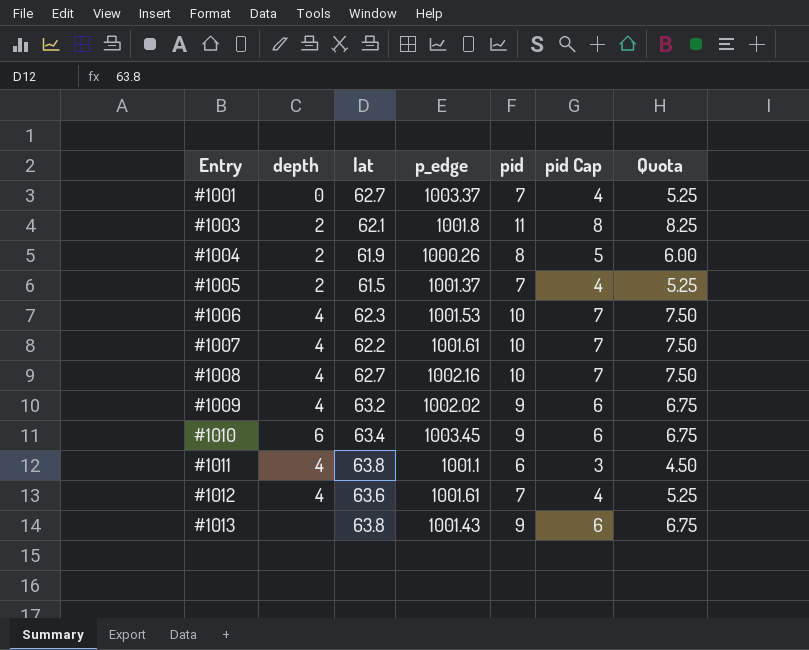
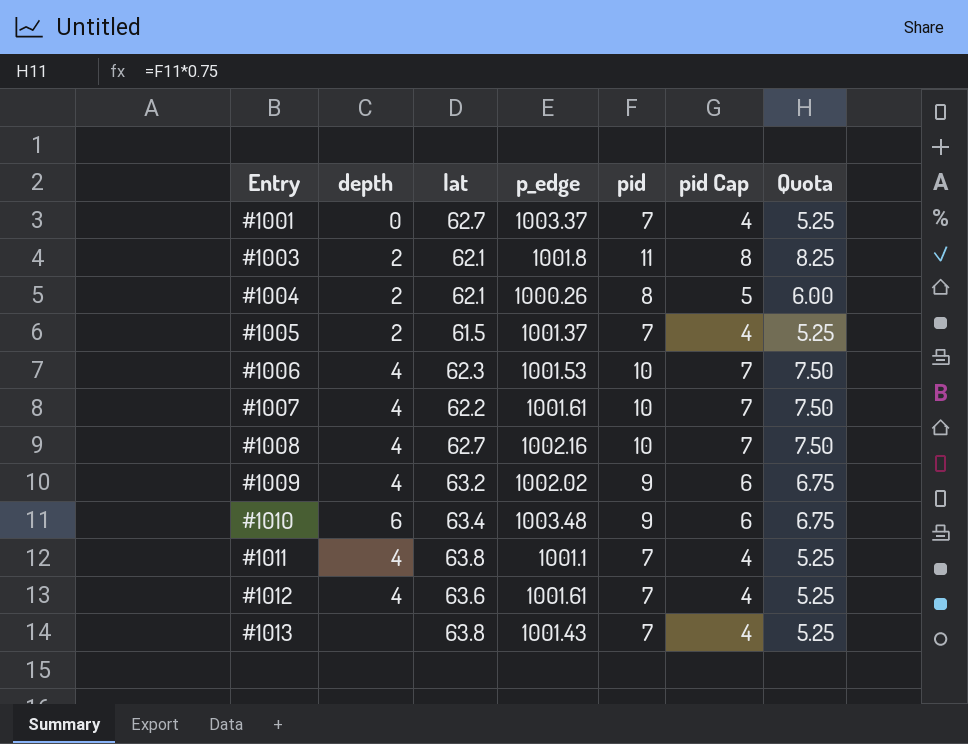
#1004 | lat: 61.9 -> 62.1
#1010 | p_edge: 1003.45 -> 1003.48
#1011 | pid: 6 -> 7
#1011 | pid Cap: 3 -> 4
#1011 | Quota: 4.50 -> 5.25
#1013 | pid: 9 -> 7
#1013 | pid Cap: 6 -> 4
#1013 | Quota: 6.75 -> 5.25

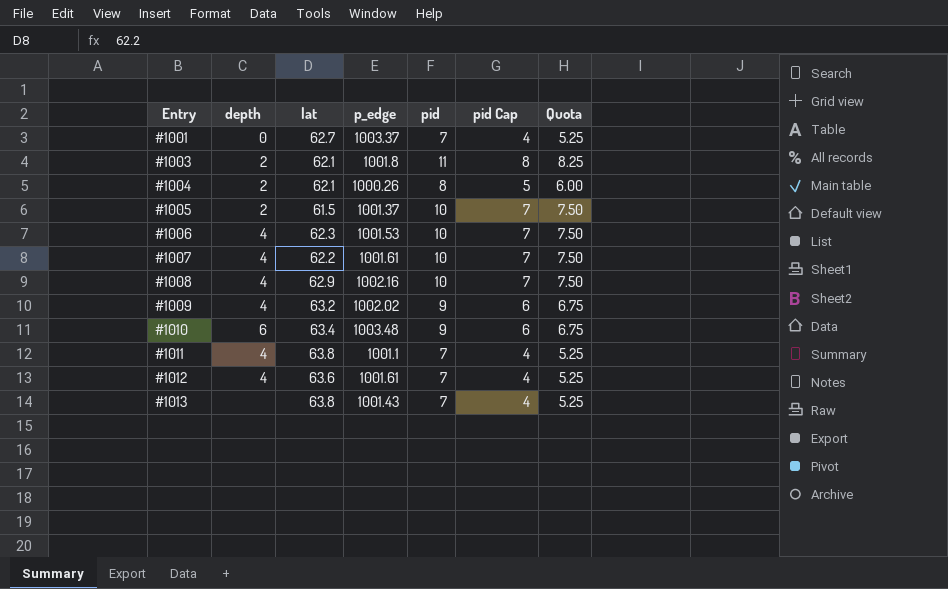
#1005 | pid: 7 -> 10
#1005 | pid Cap: 4 -> 7
#1005 | Quota: 5.25 -> 7.50
#1008 | lat: 62.7 -> 62.9

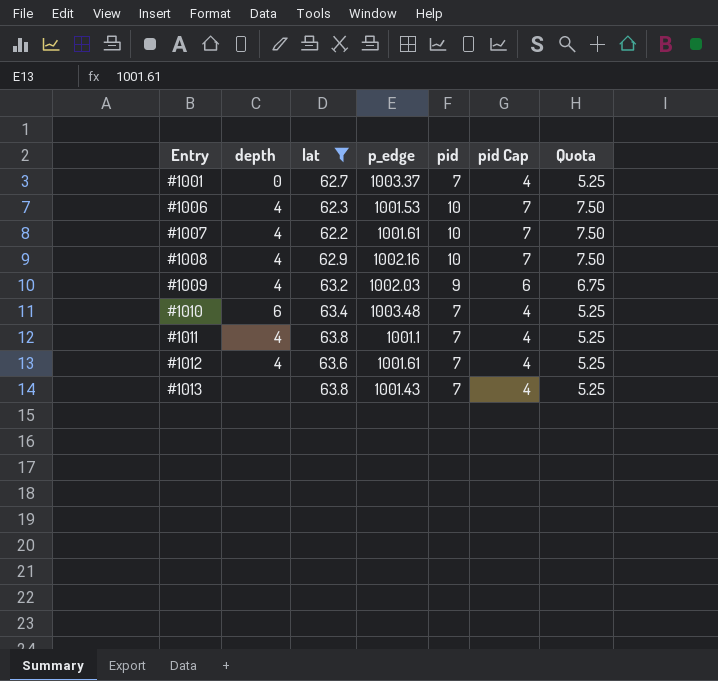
filter: none -> lat >= 62.2
#1009 | p_edge: 1002.02 -> 1002.03
#1010 | pid: 9 -> 7
#1010 | pid Cap: 6 -> 4
#1010 | Quota: 6.75 -> 5.25

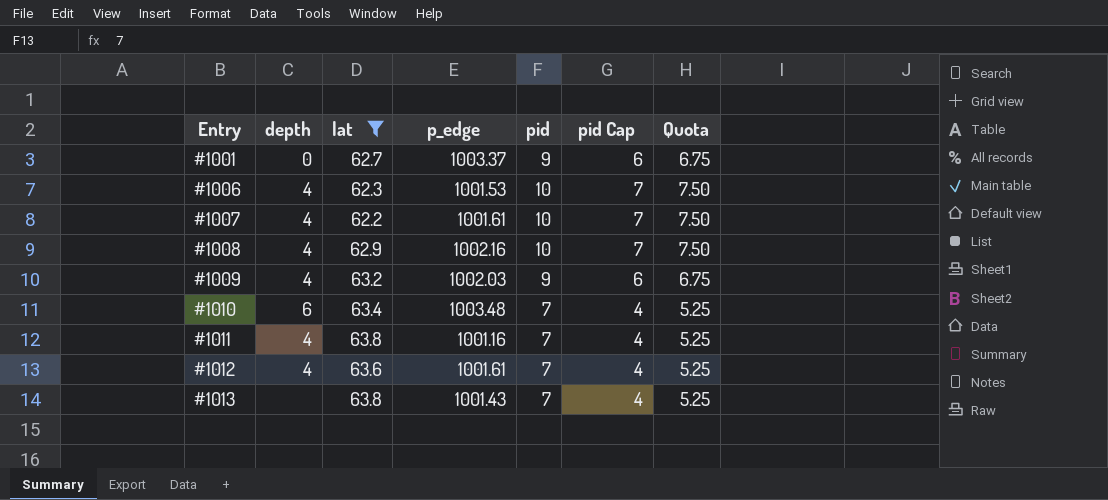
#1001 | pid: 7 -> 9
#1001 | pid Cap: 4 -> 6
#1001 | Quota: 5.25 -> 6.75
#1011 | p_edge: 1001.1 -> 1001.16

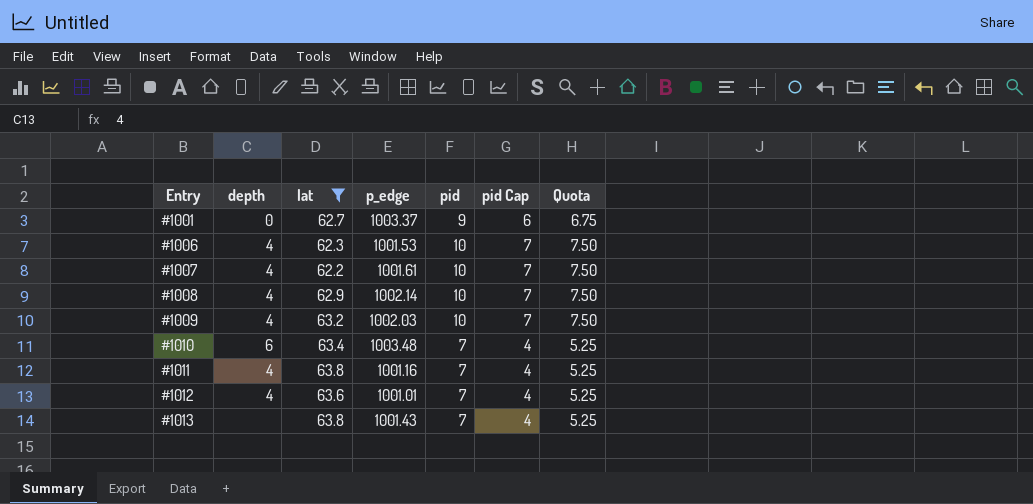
#1008 | p_edge: 1002.16 -> 1002.14
#1009 | pid: 9 -> 10
#1009 | pid Cap: 6 -> 7
#1009 | Quota: 6.75 -> 7.50
#1012 | p_edge: 1001.61 -> 1001.01

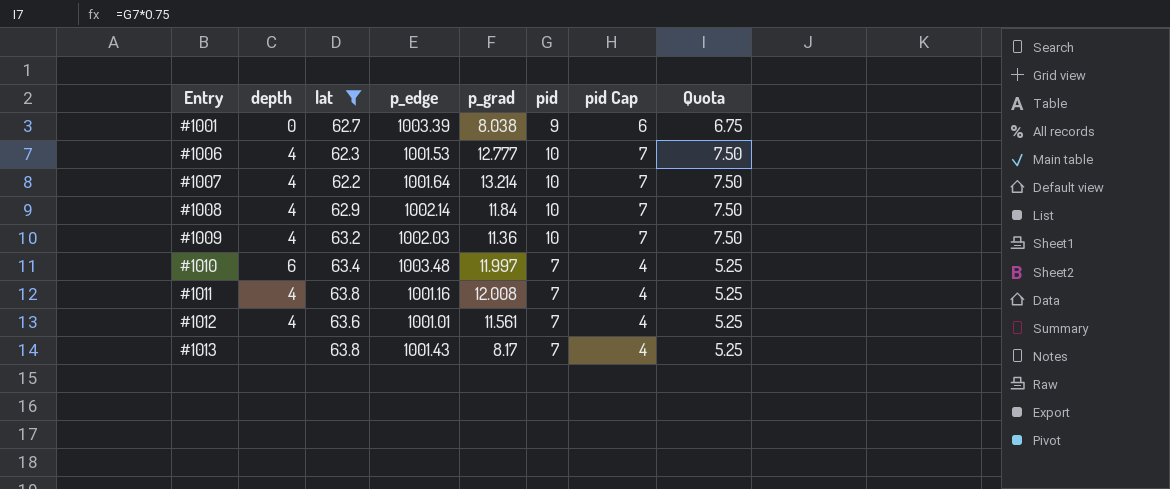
column p_grad | position: none -> 5
#1001 | p_edge: 1003.37 -> 1003.39
#1007 | p_edge: 1001.61 -> 1001.64

